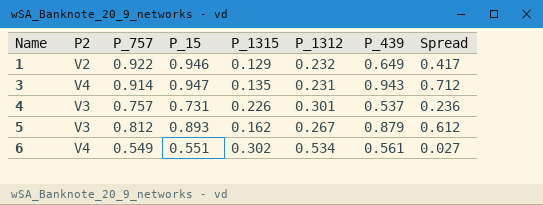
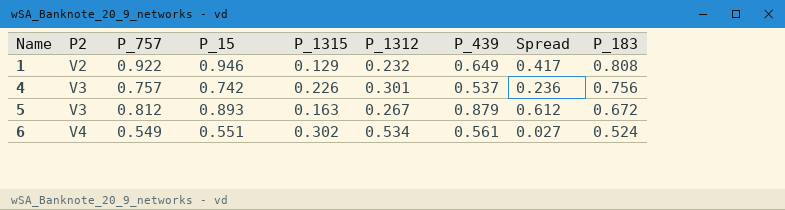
column P_183 | position: none -> 9
row 3: V4 | 0.914 | 0.947 | 0.135 | 0.231 | 0.943 | 0.712 -> none
4 | P_15: 0.731 -> 0.742
5 | P_1315: 0.162 -> 0.163

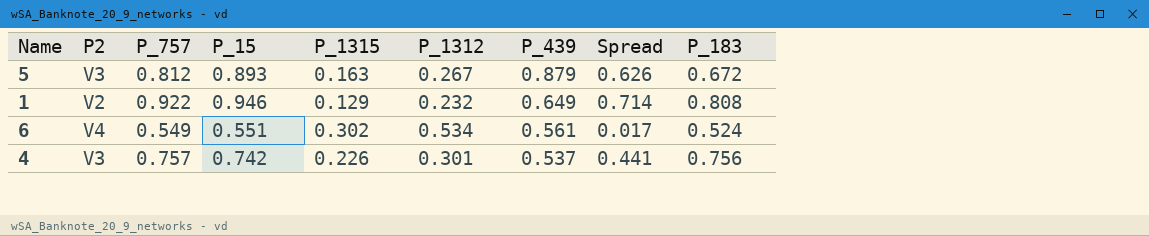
row order: Name ascending -> P_439 descending
column Spread | formula: [P_439] - [P_1312] -> [P_15] - [P_1312]

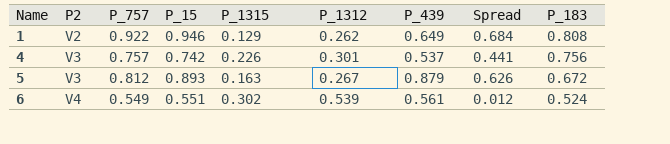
row order: P_439 descending -> Name ascending
1 | P_1312: 0.232 -> 0.262
1 | Spread: 0.714 -> 0.684
6 | P_1312: 0.534 -> 0.539
6 | Spread: 0.017 -> 0.012

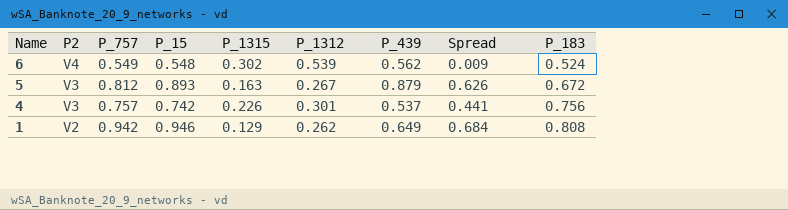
row order: Name ascending -> Name descending
6 | P_15: 0.551 -> 0.548
6 | P_439: 0.561 -> 0.562
6 | Spread: 0.012 -> 0.009
1 | P_757: 0.922 -> 0.942

